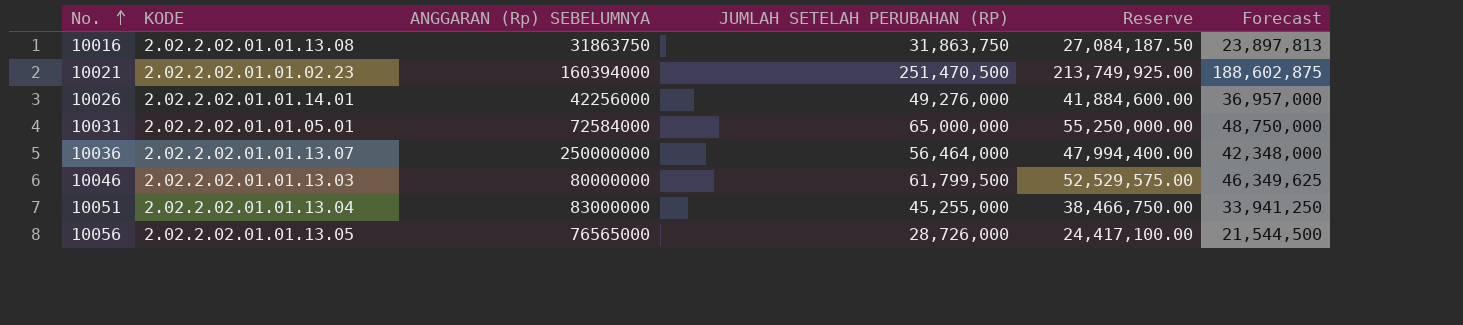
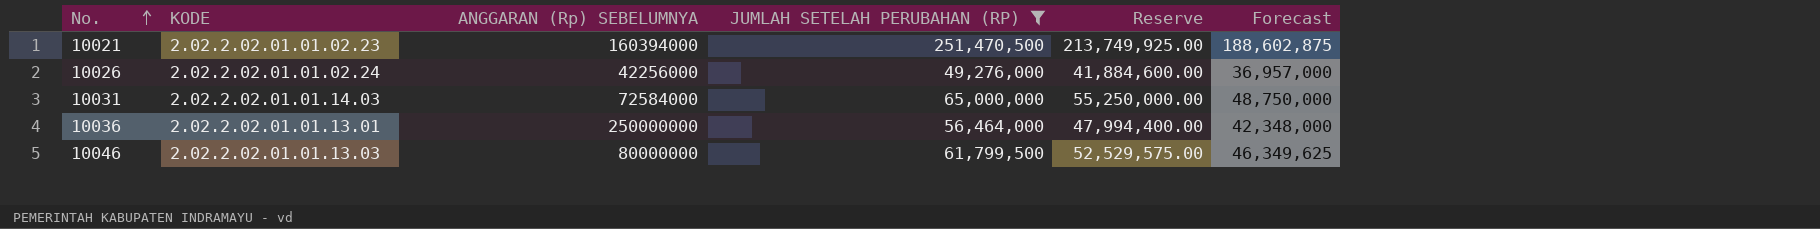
filter: none -> JUMLAH SETELAH PERUBAHAN (RP) >= 49,276,000
10026 | KODE: 2.02.2.02.01.01.14.01 -> 2.02.2.02.01.01.02.24
10031 | KODE: 2.02.2.02.01.01.05.01 -> 2.02.2.02.01.01.14.03
10036 | KODE: 2.02.2.02.01.01.13.07 -> 2.02.2.02.01.01.13.01

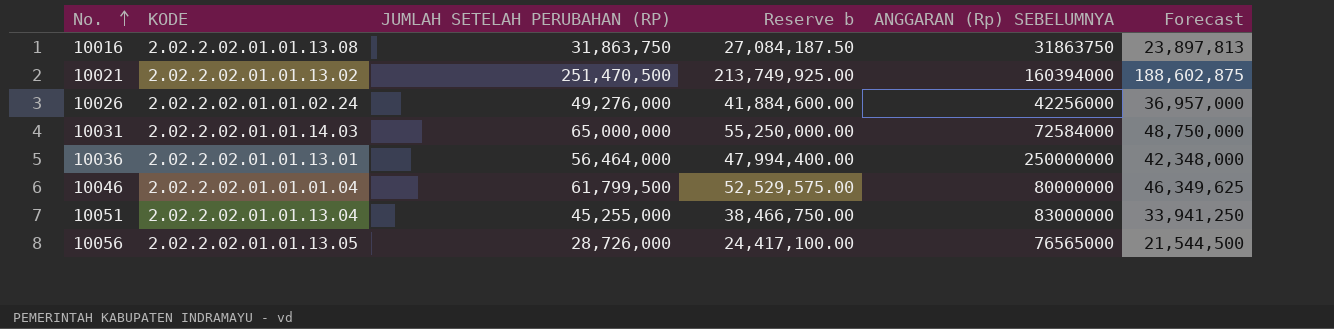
filter: JUMLAH SETELAH PERUBAHAN (RP) >= 49,276,000 -> none
column name: Reserve -> Reserve b
column ANGGARAN (Rp) SEBELUMNYA | position: 3 -> 5
10021 | KODE: 2.02.2.02.01.01.02.23 -> 2.02.2.02.01.01.13.02
10046 | KODE: 2.02.2.02.01.01.13.03 -> 2.02.2.02.01.01.01.04

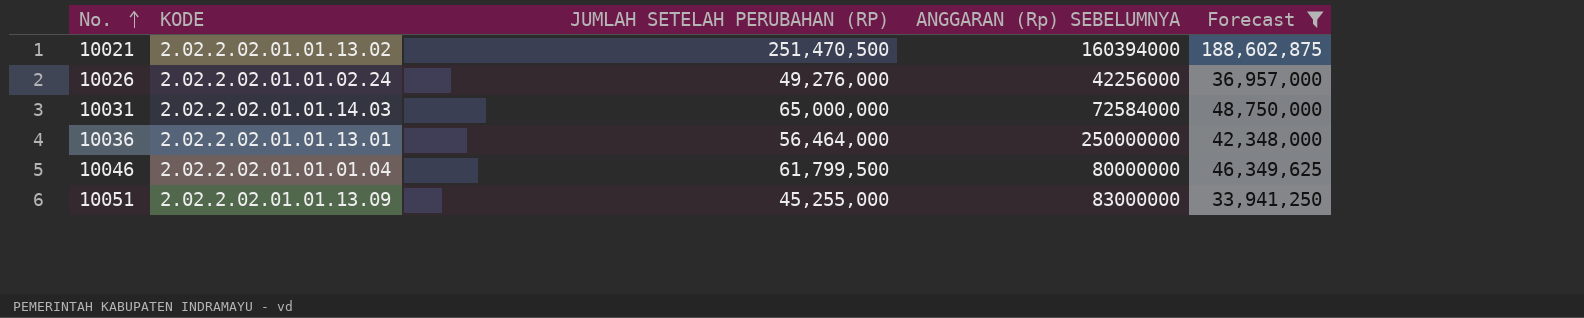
filter: none -> Forecast >= 33,941,250
column Reserve b | formula: [JUMLAH SETELAH PERUBAHAN (RP)] * 0.85 -> none
10051 | KODE: 2.02.2.02.01.01.13.04 -> 2.02.2.02.01.01.13.09

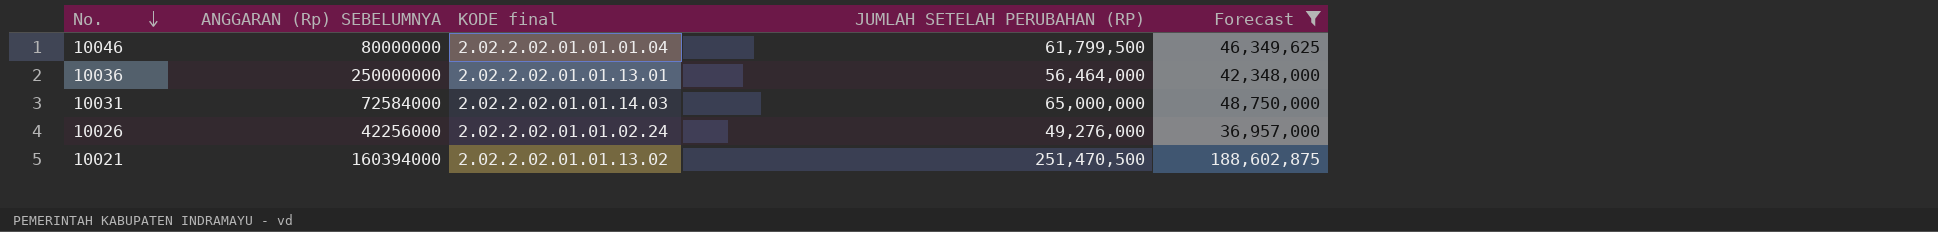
row order: No. ascending -> No. descending
column ANGGARAN (Rp) SEBELUMNYA | position: 4 -> 2
column name: KODE -> KODE final
row 10051: 2.02.2.02.01.01.13.09 | 45,255,000 | 83000000 | 33,941,250 -> none

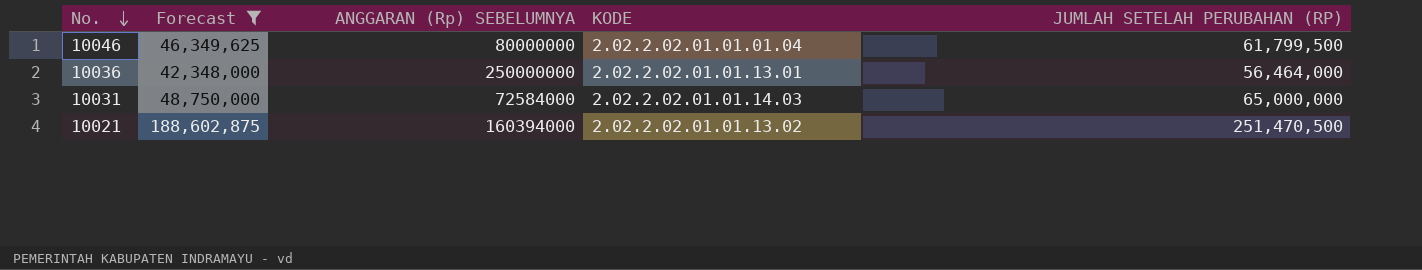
column Forecast | position: 5 -> 2
column name: KODE final -> KODE
row 10026: 42256000 | 2.02.2.02.01.01.02.24 | 49,276,000 | 36,957,000 -> none

